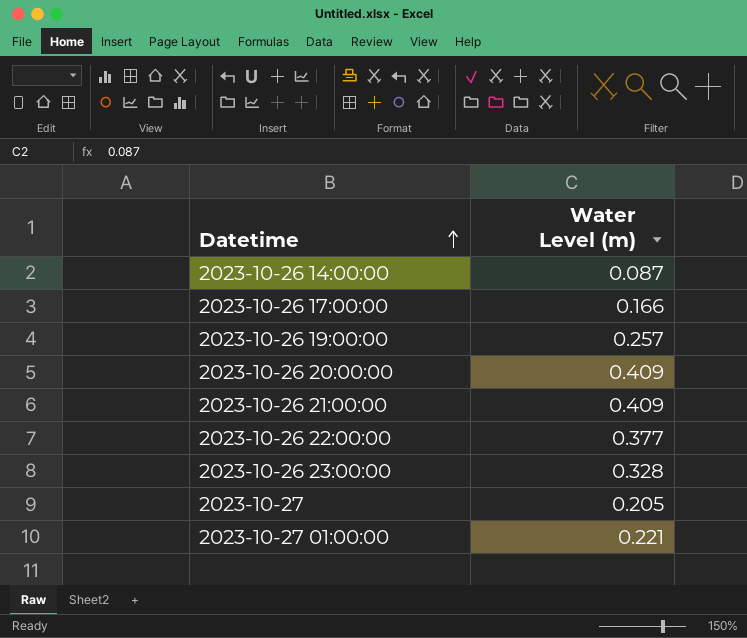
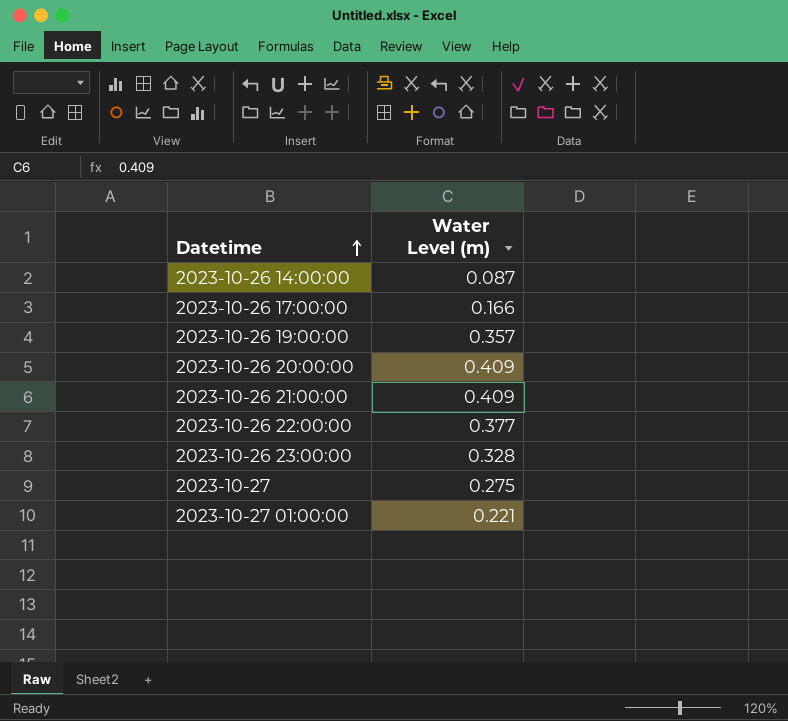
2023-10-26 19:00:00 | Water Level (m): 0.257 -> 0.357
2023-10-27 | Water Level (m): 0.205 -> 0.275

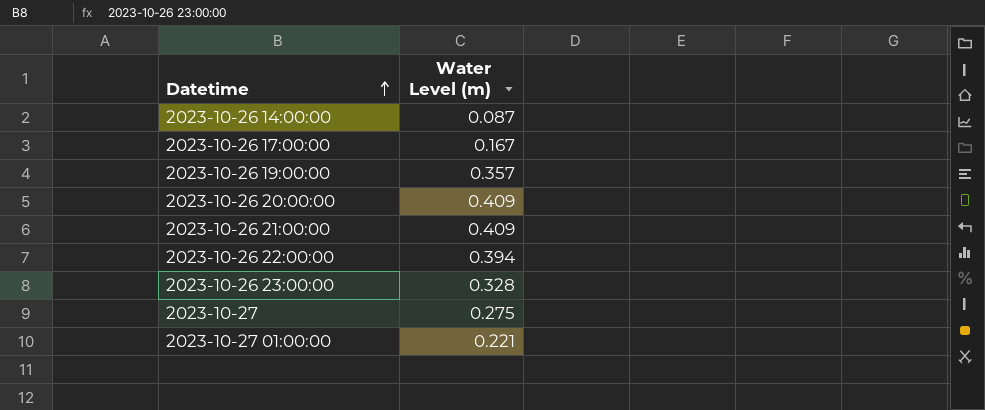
2023-10-26 17:00:00 | Water Level (m): 0.166 -> 0.167
2023-10-26 22:00:00 | Water Level (m): 0.377 -> 0.394

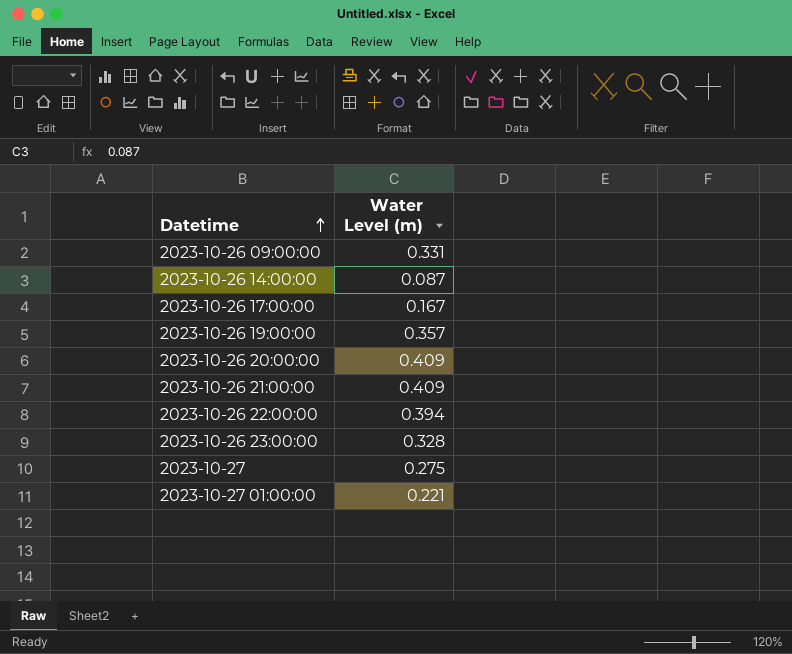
row 2023-10-26 09:00:00: none -> 0.331

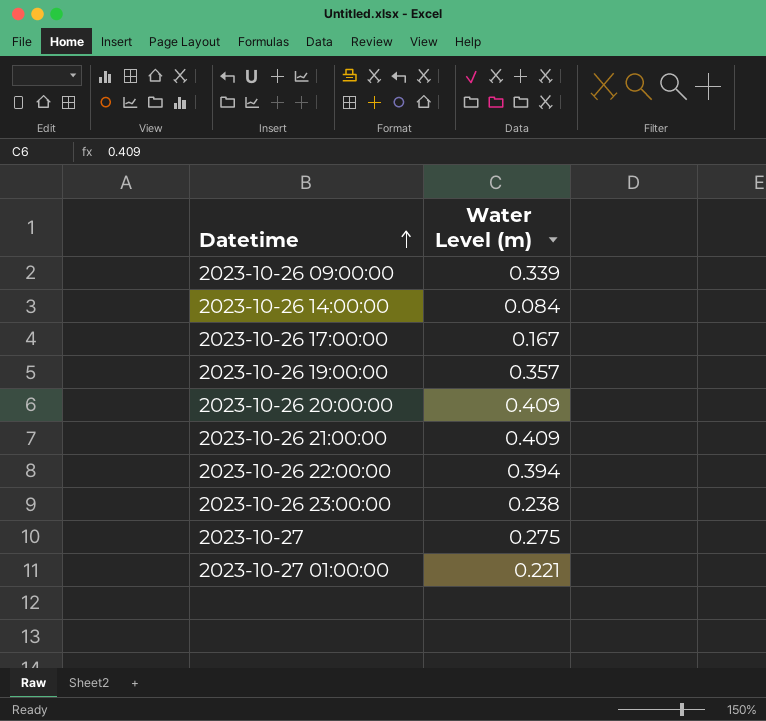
2023-10-26 09:00:00 | Water Level (m): 0.331 -> 0.339
2023-10-26 14:00:00 | Water Level (m): 0.087 -> 0.084
2023-10-26 23:00:00 | Water Level (m): 0.328 -> 0.238

